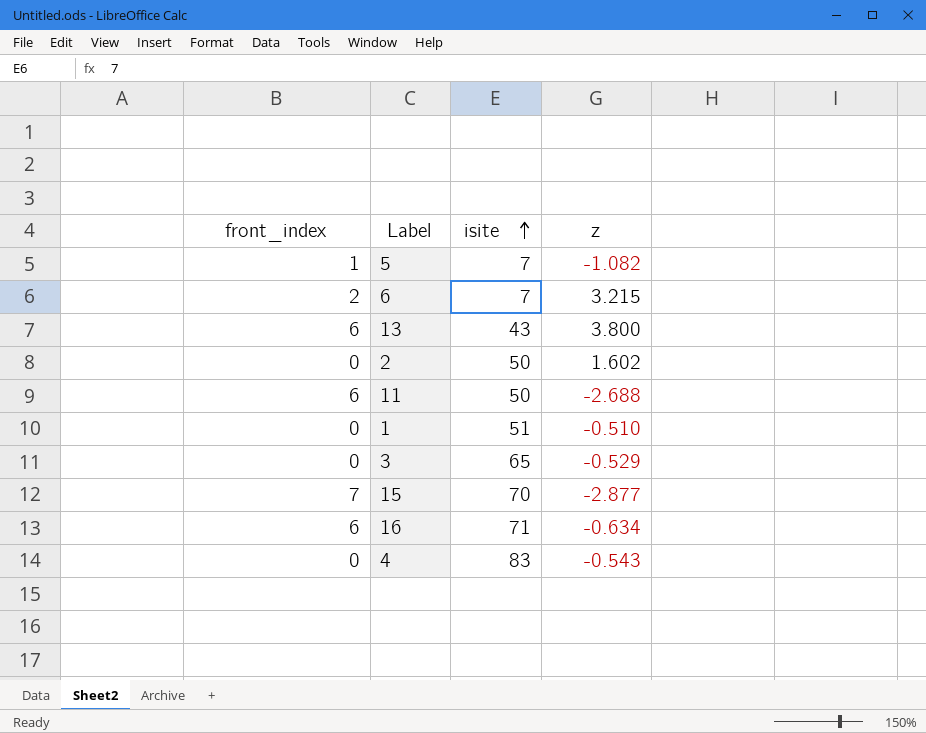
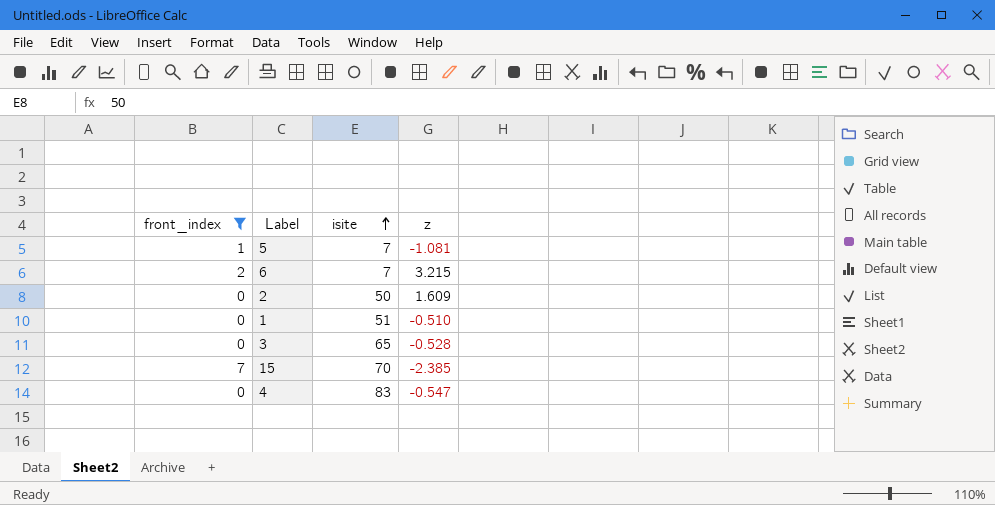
filter: none -> front_index != 6
5 | z: -1.082 -> -1.081
2 | z: 1.602 -> 1.609
3 | z: -0.529 -> -0.528
15 | z: -2.877 -> -2.385
4 | z: -0.543 -> -0.547

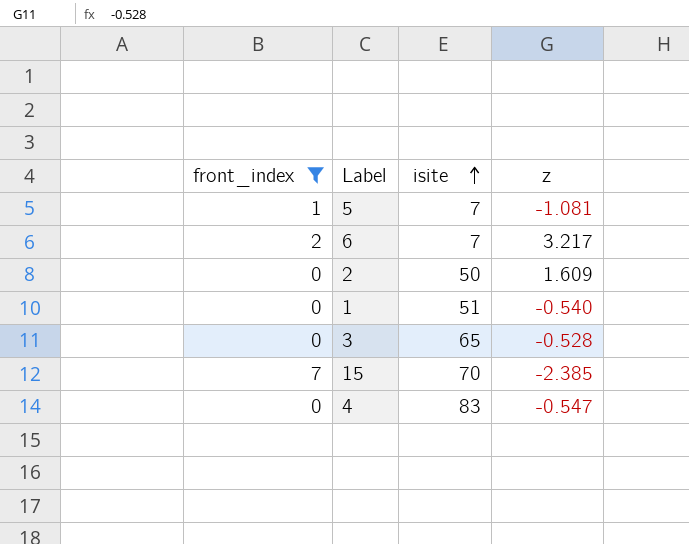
6 | z: 3.215 -> 3.217
1 | z: -0.510 -> -0.540

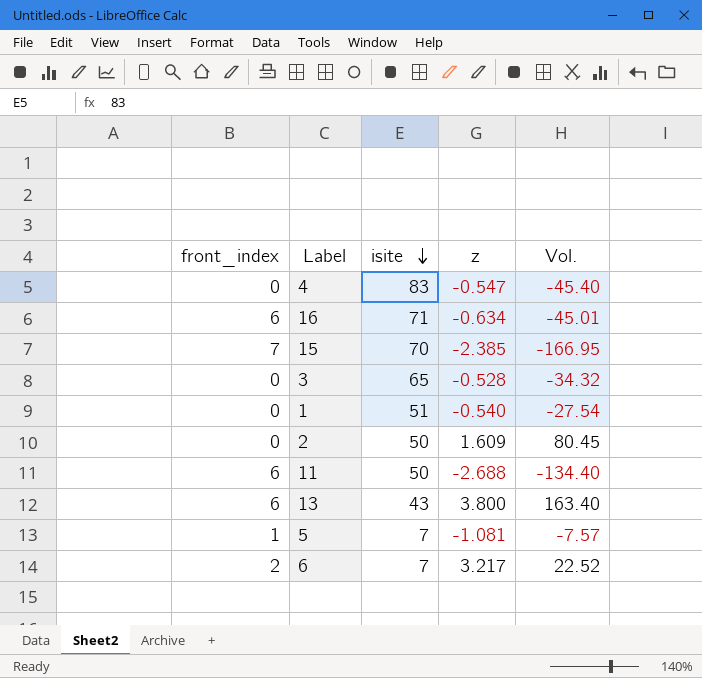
filter: front_index != 6 -> none
row order: isite ascending -> isite descending
column Vol. | formula: none -> [isite] * [z]

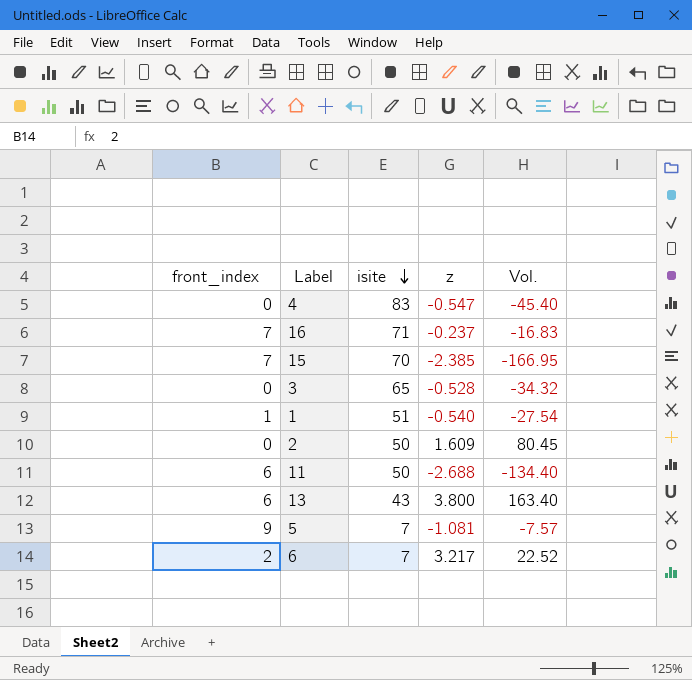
16 | front_index: 6 -> 7
16 | z: -0.634 -> -0.237
16 | Vol.: -45.01 -> -16.83
1 | front_index: 0 -> 1
5 | front_index: 1 -> 9

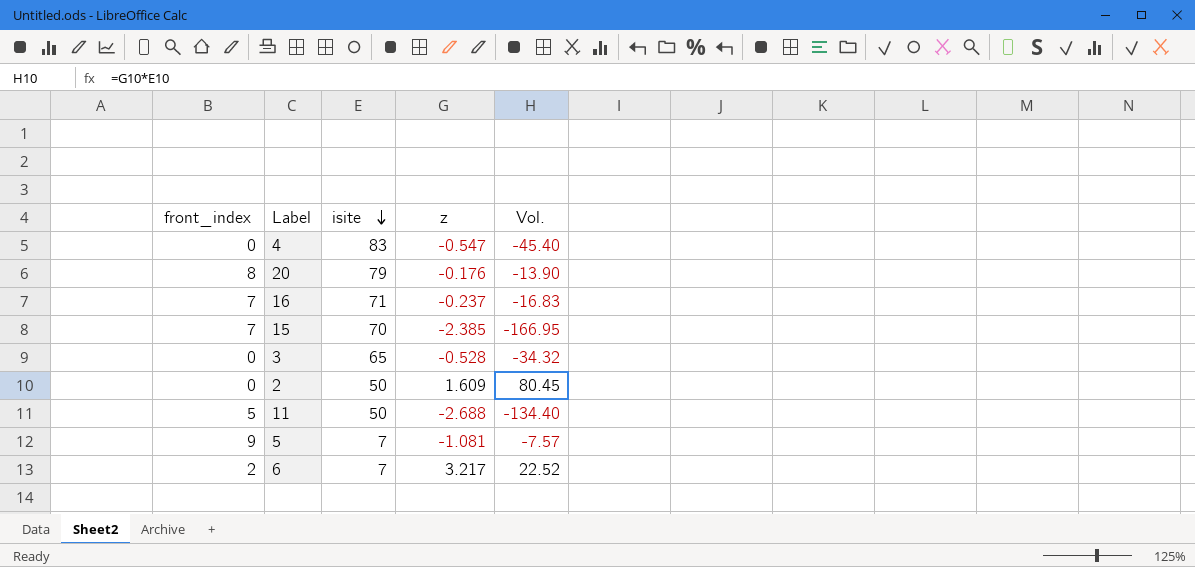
row 1: 1 | 51 | -0.540 | -27.54 -> none
row 13: 6 | 43 | 3.800 | 163.40 -> none
row 20: none -> 8 | 79 | -0.176 | -13.90
11 | front_index: 6 -> 5

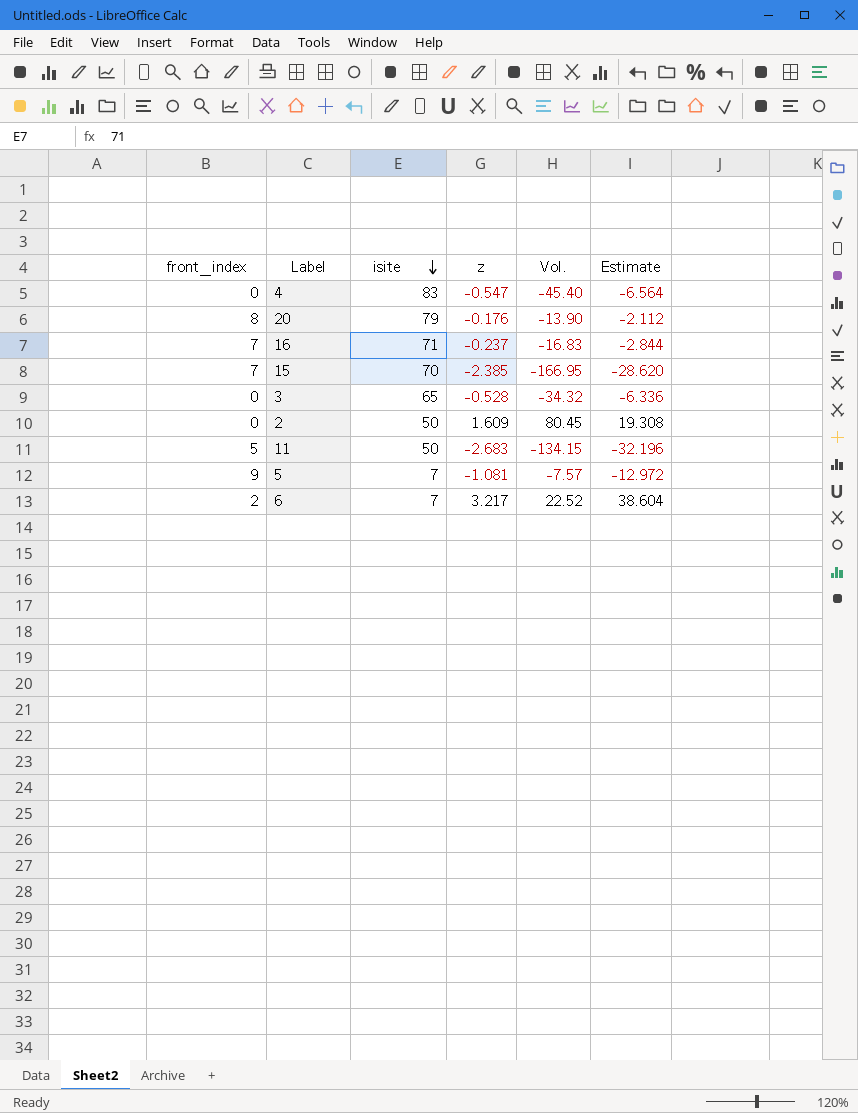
column Estimate | formula: none -> [z] * 12
11 | z: -2.688 -> -2.683
11 | Vol.: -134.40 -> -134.15

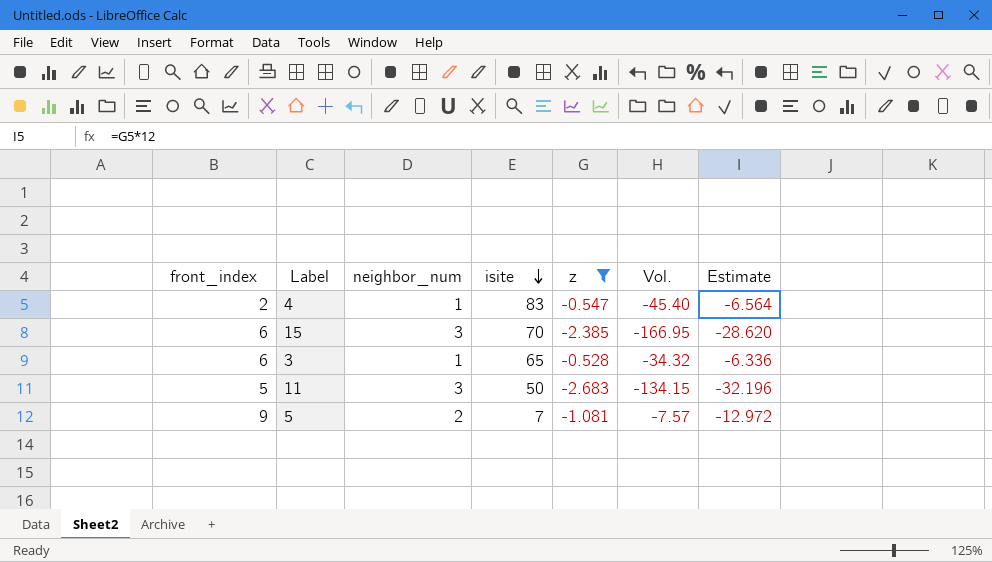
filter: none -> z <= -0.528
column neighbor_num | position: none -> 3
4 | front_index: 0 -> 2
15 | front_index: 7 -> 6
3 | front_index: 0 -> 6

